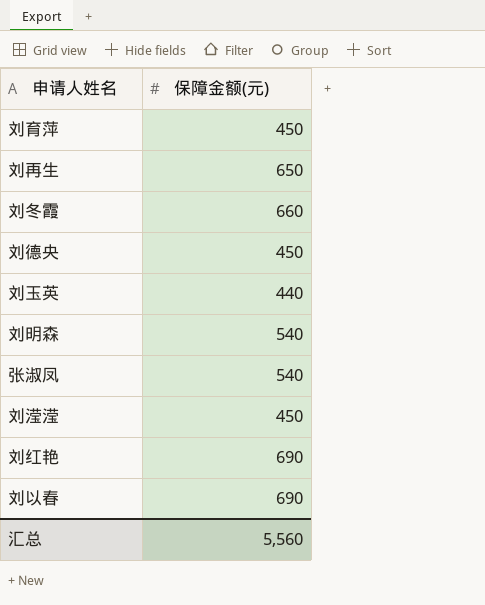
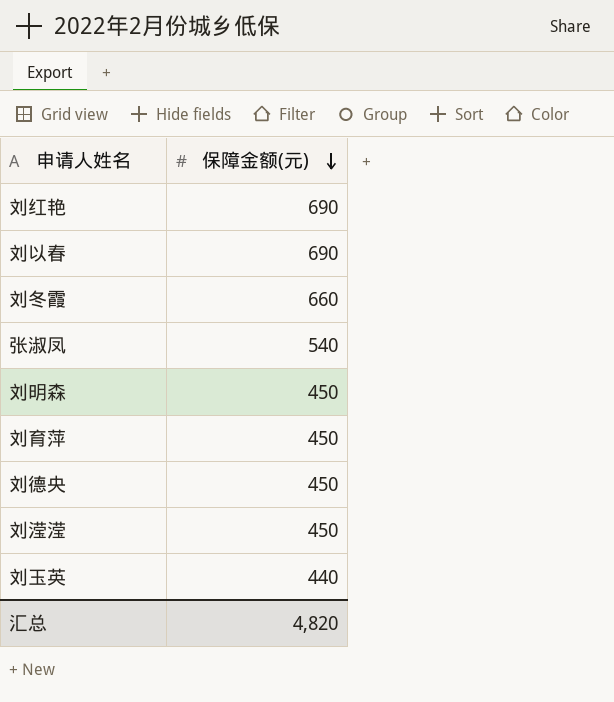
row order: none -> 保障金额(元) descending
row 刘再生: 650 -> none
刘明森 | 保障金额(元): 540 -> 450
汇总 | 保障金额(元): 5,560 -> 4,820

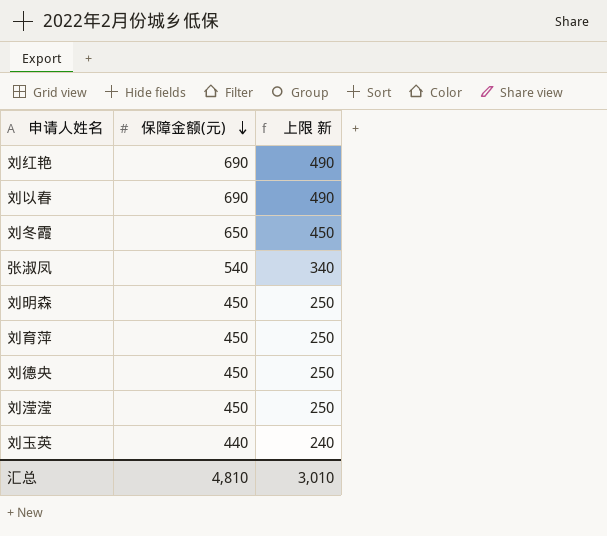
column 上限 新 | formula: none -> [保障金额(元)] - 200
刘冬霞 | 保障金额(元): 660 -> 650
汇总 | 保障金额(元): 4,820 -> 4,810

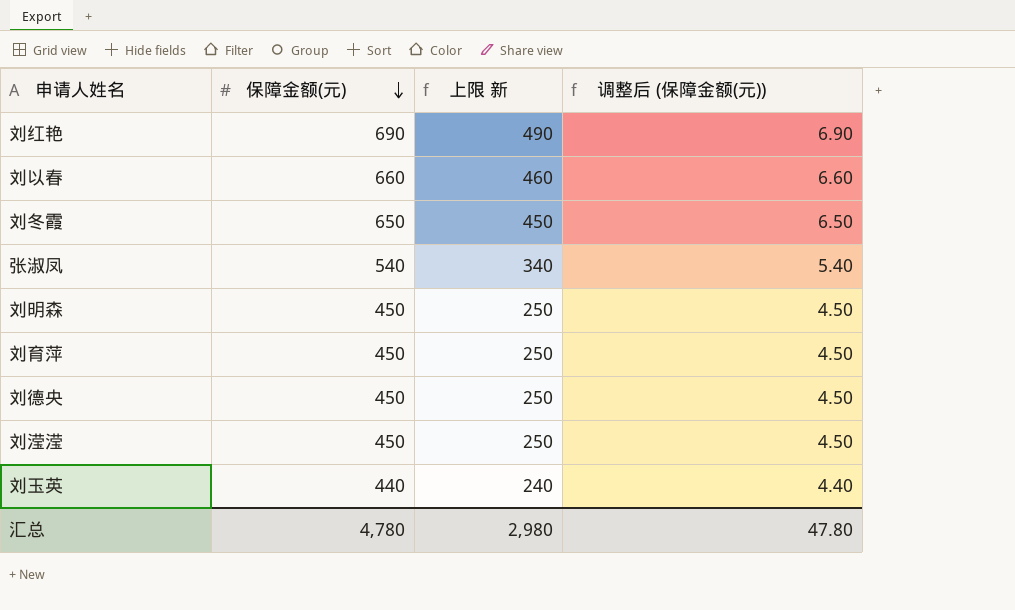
column 调整后 (保障金额(元)) | formula: none -> [保障金额(元)] * 0.01
刘以春 | 保障金额(元): 690 -> 660
刘以春 | 上限 新: 490 -> 460
汇总 | 保障金额(元): 4,810 -> 4,780
汇总 | 上限 新: 3,010 -> 2,980

